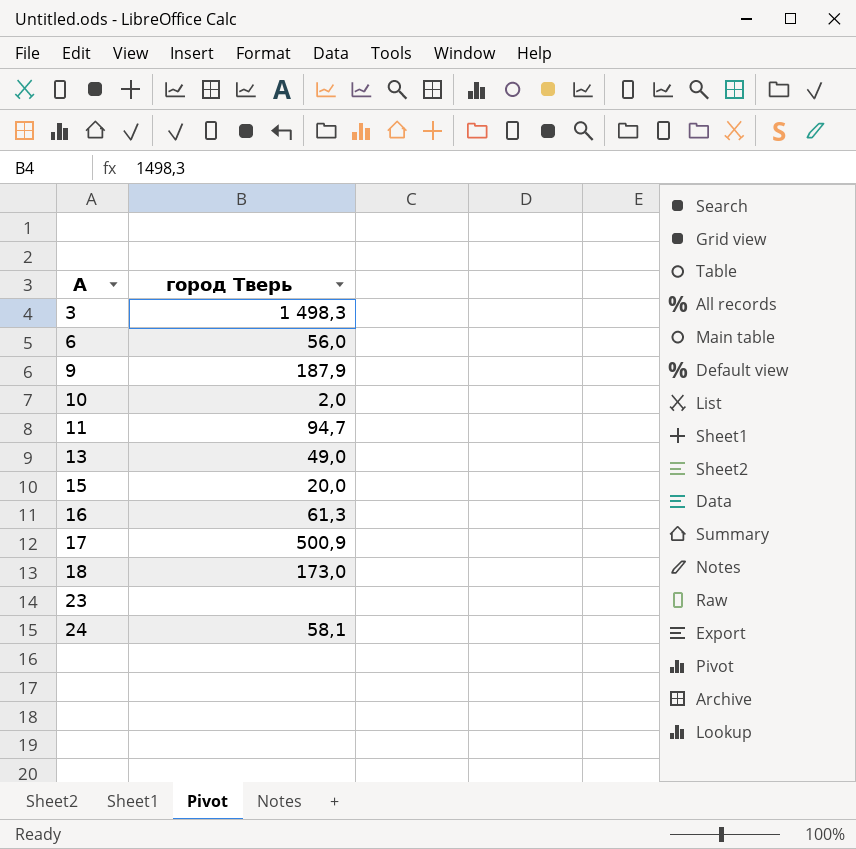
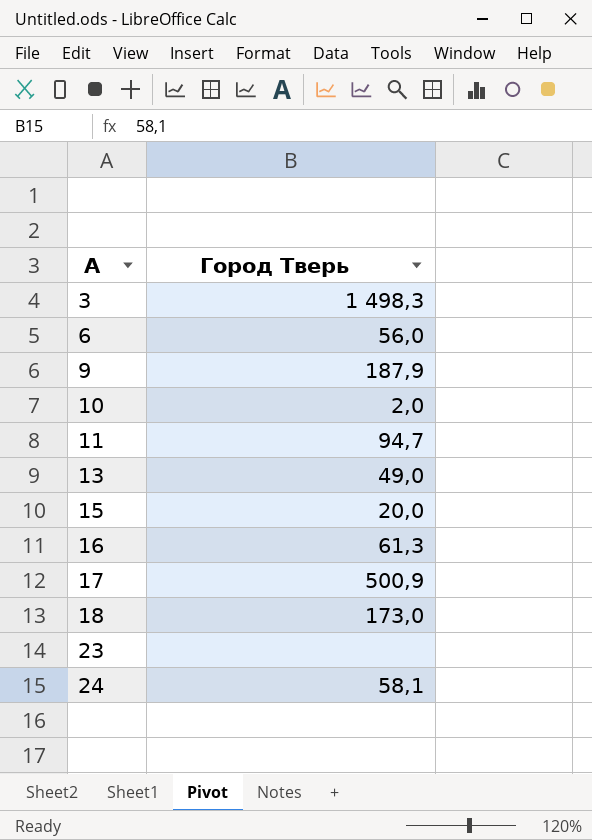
column name: город Тверь -> Город Тверь

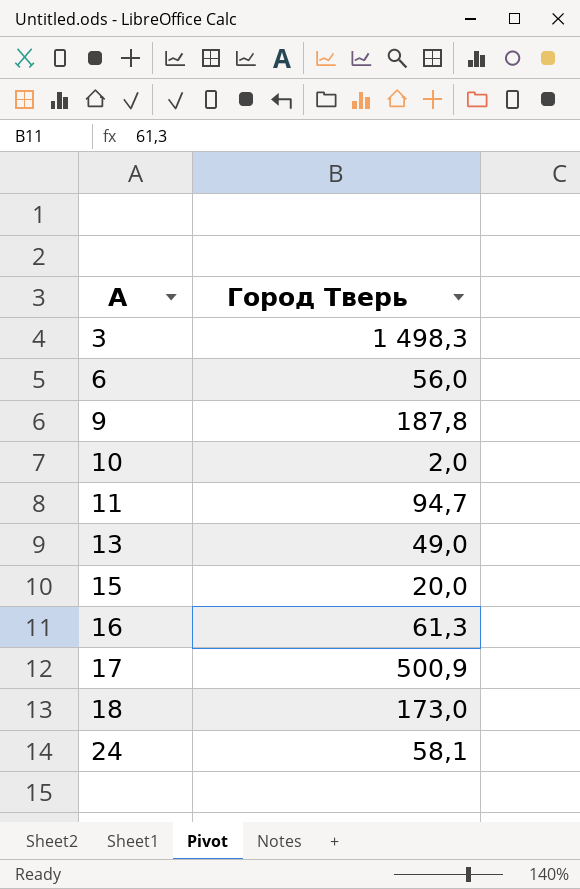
row 23: none -> none
9 | Город Тверь: 187,9 -> 187,8

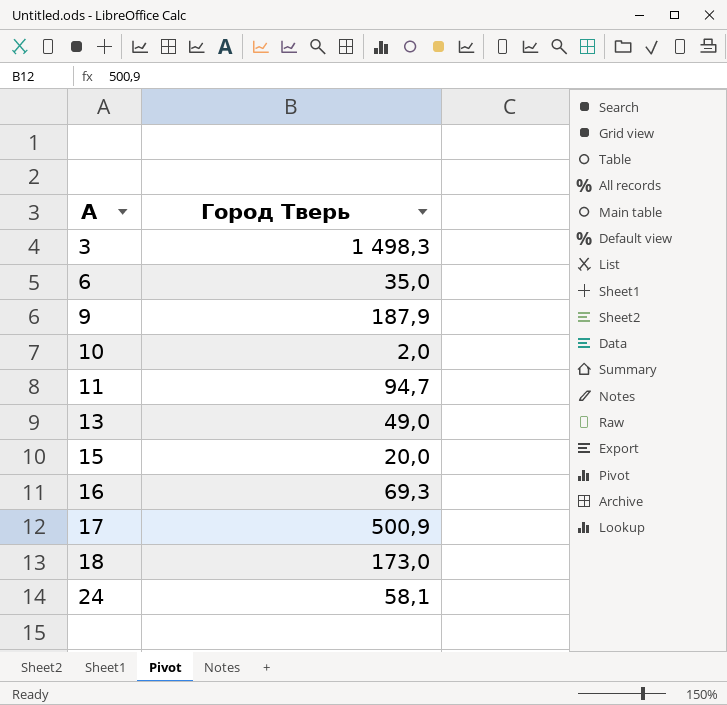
6 | Город Тверь: 56,0 -> 35,0
9 | Город Тверь: 187,8 -> 187,9
16 | Город Тверь: 61,3 -> 69,3

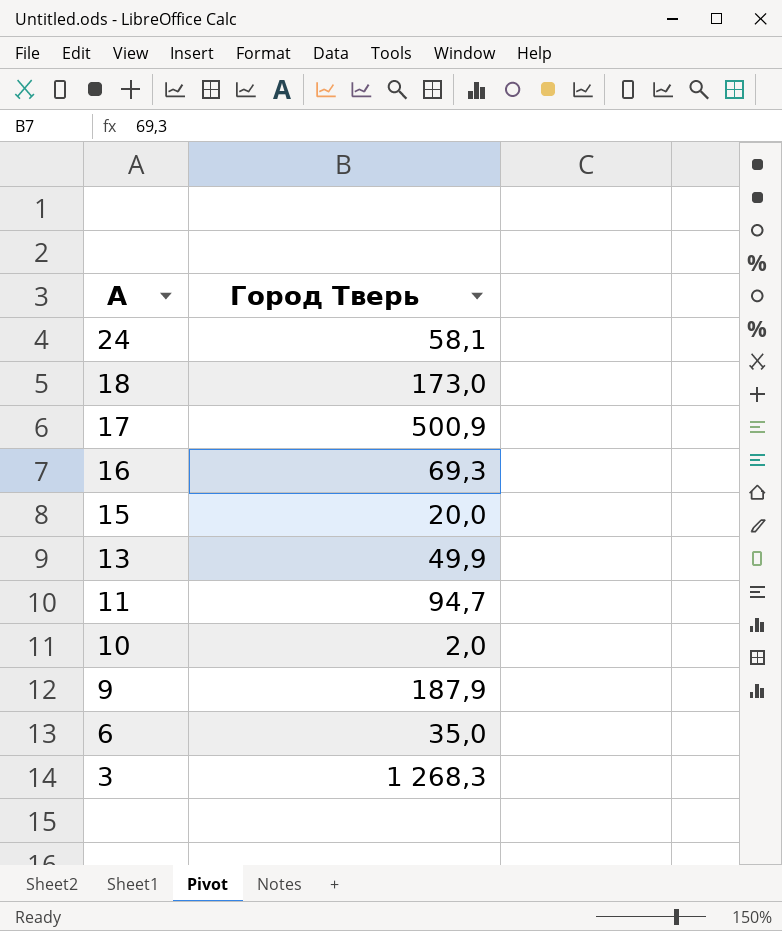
row order: А ascending -> А descending
13 | Город Тверь: 49,0 -> 49,9
3 | Город Тверь: 1 498,3 -> 1 268,3

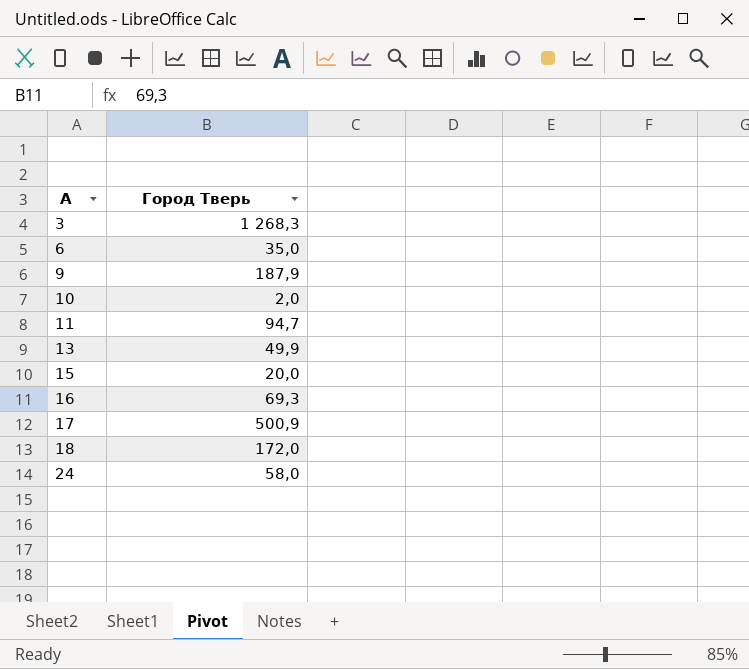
row order: А descending -> А ascending
18 | Город Тверь: 173,0 -> 172,0
24 | Город Тверь: 58,1 -> 58,0

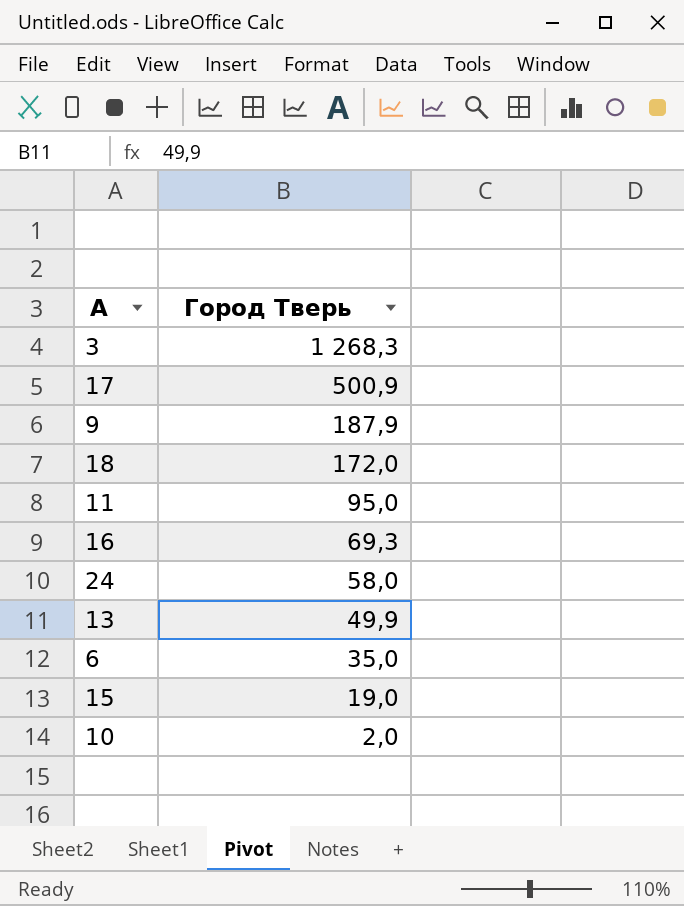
row order: А ascending -> Город Тверь descending
11 | Город Тверь: 94,7 -> 95,0
15 | Город Тверь: 20,0 -> 19,0

